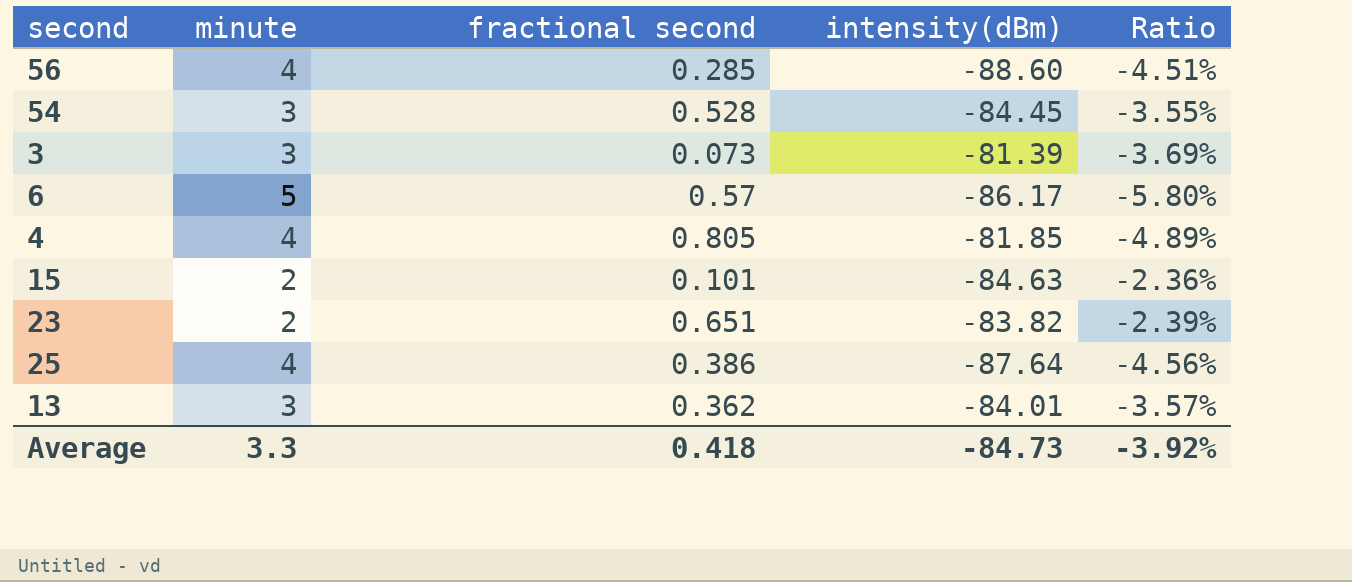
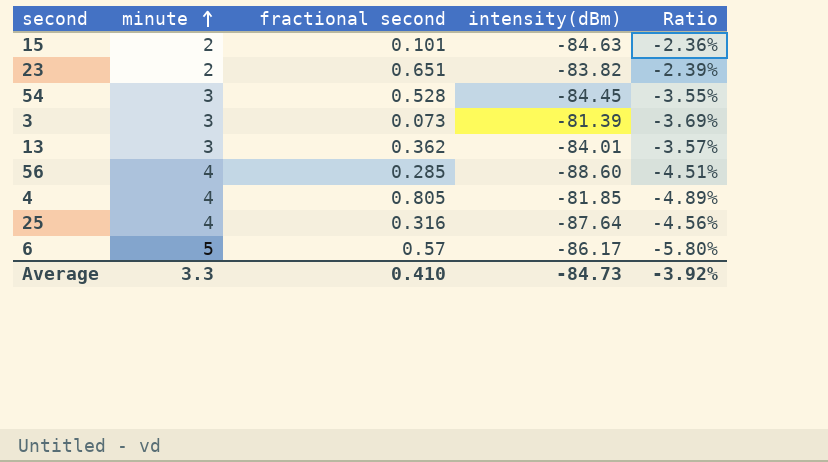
row order: none -> minute ascending
25 | fractional second: 0.386 -> 0.316
Average | fractional second: 0.418 -> 0.410

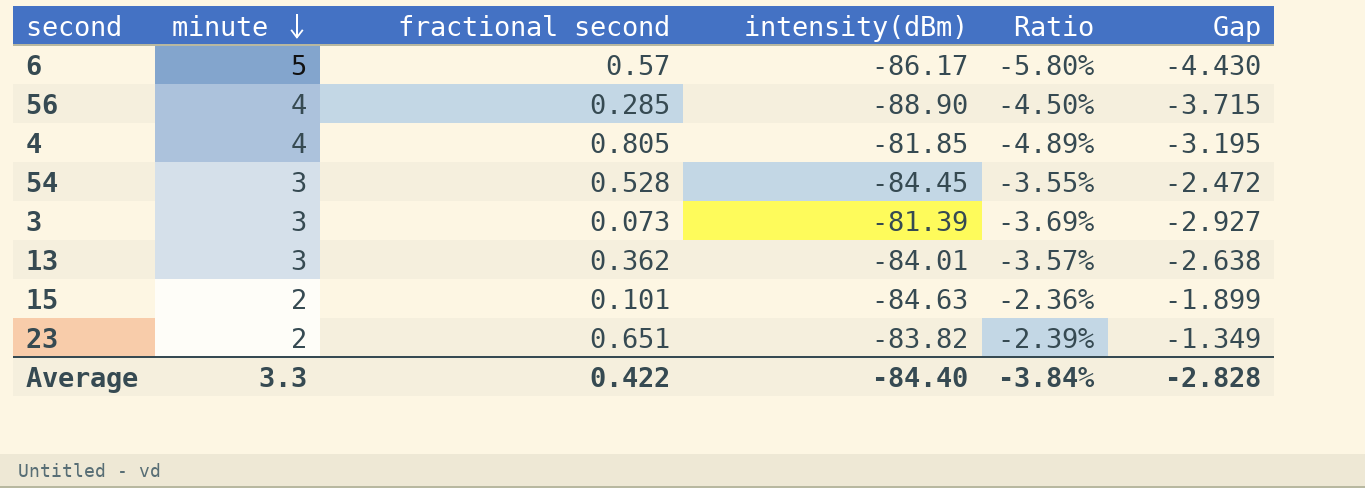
row order: minute ascending -> minute descending
column Gap | formula: none -> [fractional second] - [minute]
row 25: 4 | 0.316 | -87.64 | -4.56% -> none
56 | intensity(dBm): -88.60 -> -88.90
56 | Ratio: -4.51% -> -4.50%
Average | fractional second: 0.410 -> 0.422
Average | intensity(dBm): -84.73 -> -84.40
Average | Ratio: -3.92% -> -3.84%

